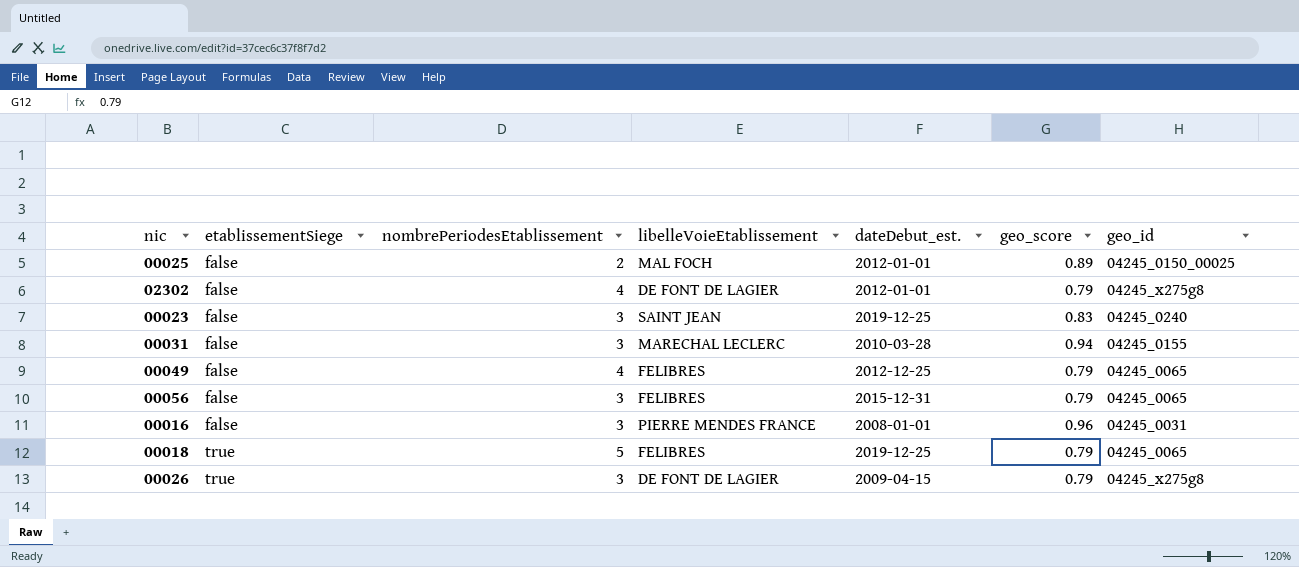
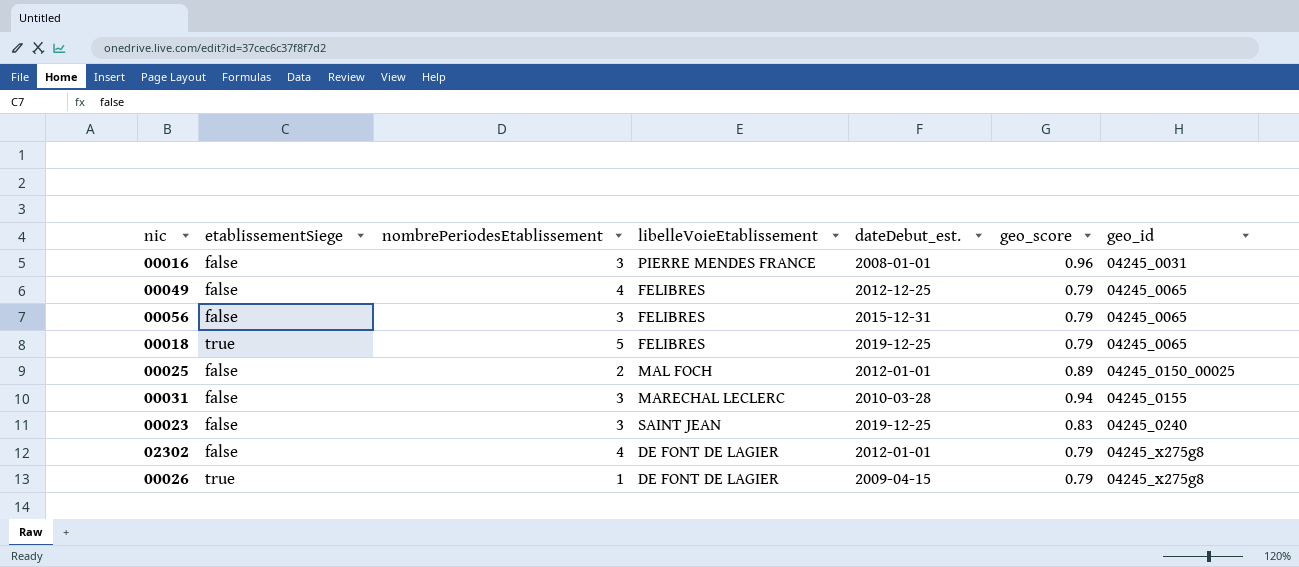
row order: etablissementSiege ascending -> geo_id ascending
00026 | nombrePeriodesEtablissement: 3 -> 1

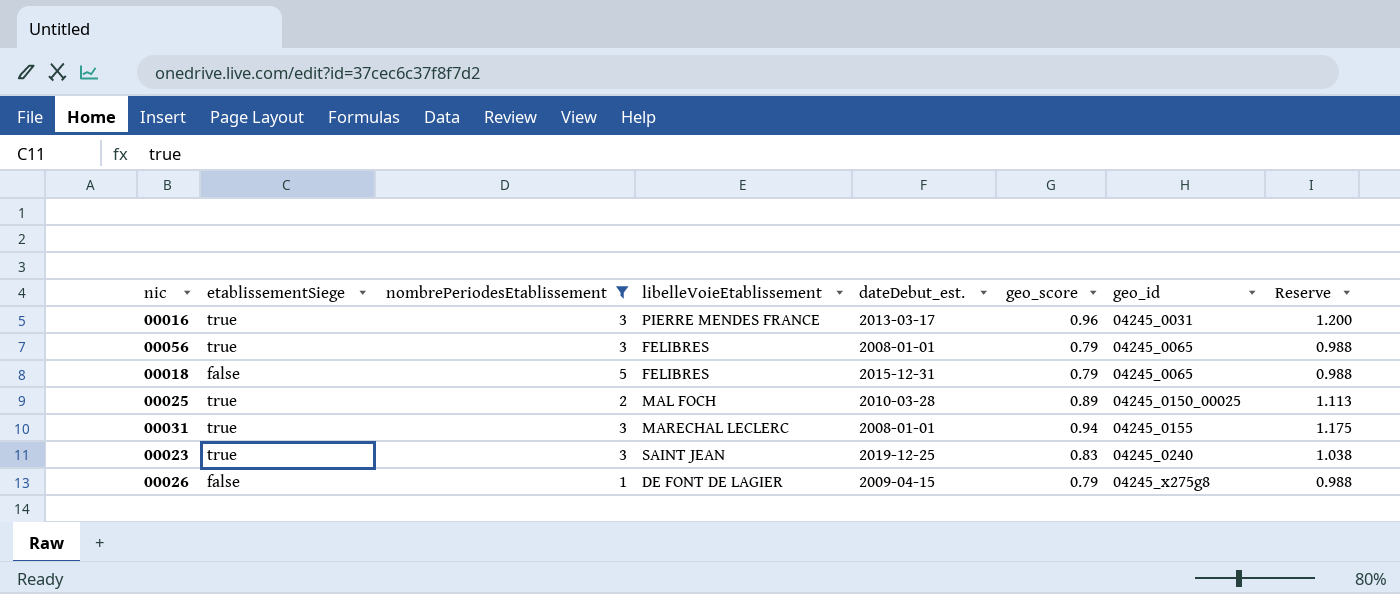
filter: none -> nombrePeriodesEtablissement != 4
column Reserve | formula: none -> [geo_score] * 1.25
00016 | etablissementSiege: false -> true
00016 | dateDebut_est.: 2008-01-01 -> 2013-03-17
00056 | etablissementSiege: false -> true
00056 | dateDebut_est.: 2015-12-31 -> 2008-01-01
00018 | etablissementSiege: true -> false
00018 | dateDebut_est.: 2019-12-25 -> 2015-12-31
00025 | etablissementSiege: false -> true
00025 | dateDebut_est.: 2012-01-01 -> 2010-03-28
00031 | etablissementSiege: false -> true
00031 | dateDebut_est.: 2010-03-28 -> 2008-01-01
00023 | etablissementSiege: false -> true
00026 | etablissementSiege: true -> false

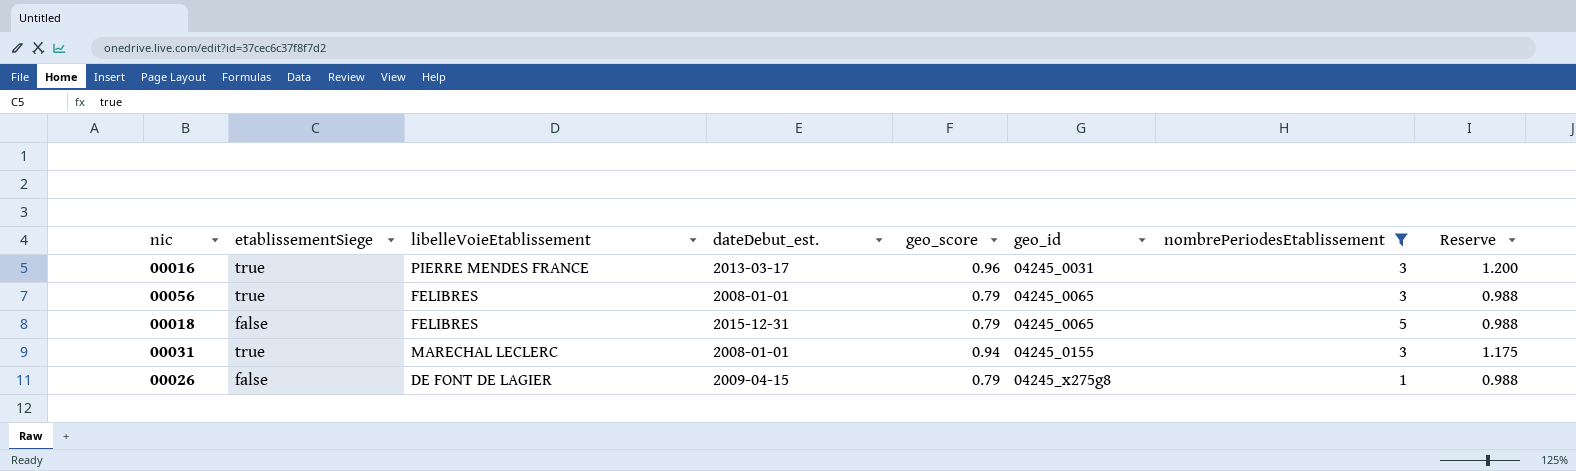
column nombrePeriodesEtablissement | position: 3 -> 7
row 00025: true | 2 | MAL FOCH | 2010-03-28 | 0.89 | 04245_0150_00025 | 1.113 -> none
row 00023: true | 3 | SAINT JEAN | 2019-12-25 | 0.83 | 04245_0240 | 1.038 -> none

